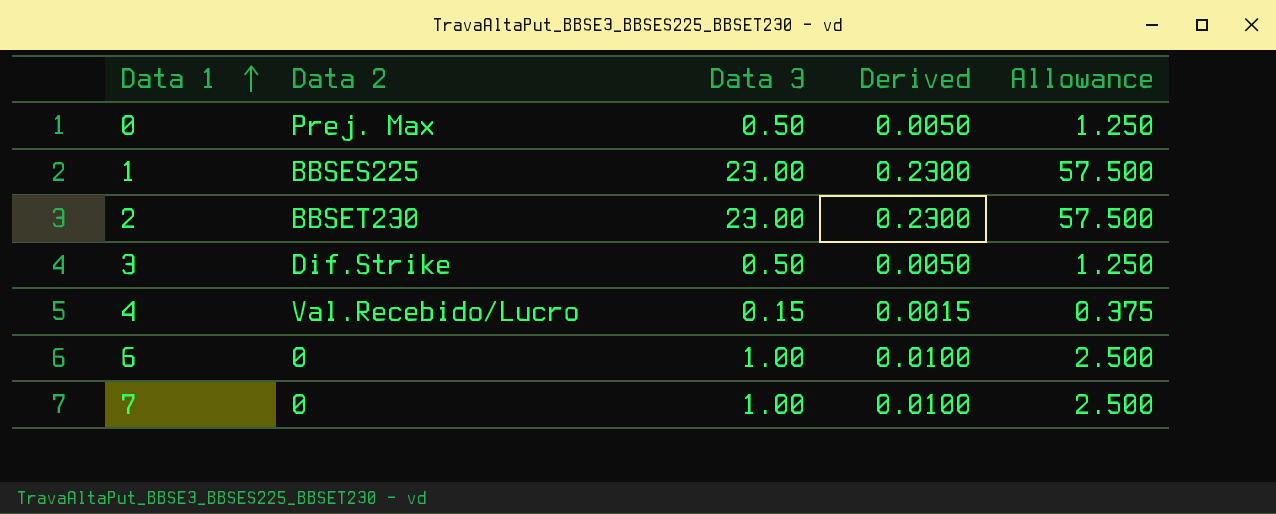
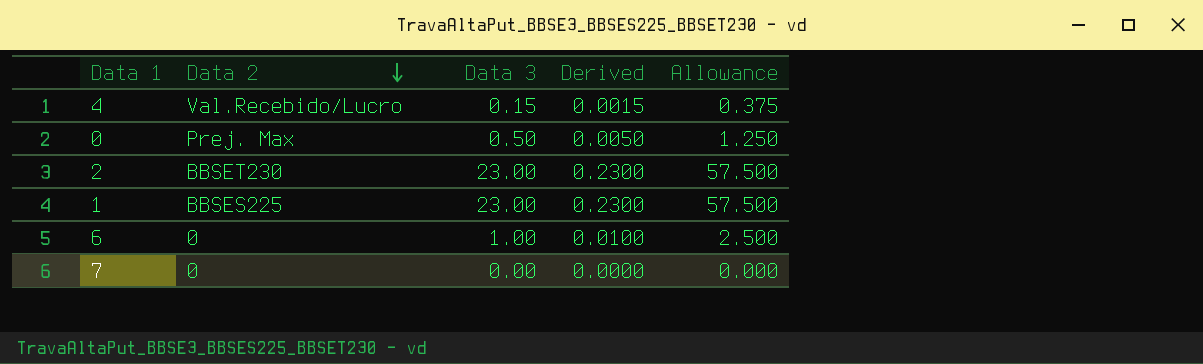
row order: Data 1 ascending -> Data 2 descending
row 3: Dif.Strike | 0.50 | 0.0050 | 1.250 -> none
7 | Data 3: 1.00 -> 0.00
7 | Derived: 0.0100 -> 0.0000
7 | Allowance: 2.500 -> 0.000

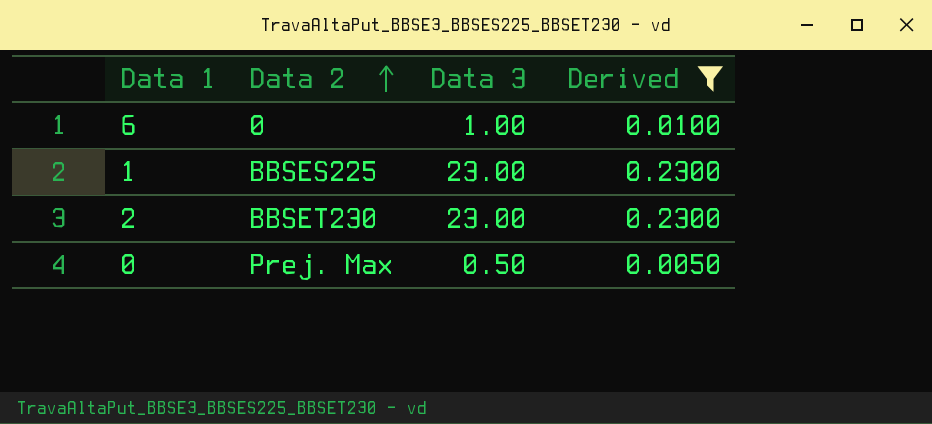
filter: none -> Derived >= 0.0050
row order: Data 2 descending -> Data 2 ascending
column Allowance | formula: [Data 3] * 2.5 -> none

